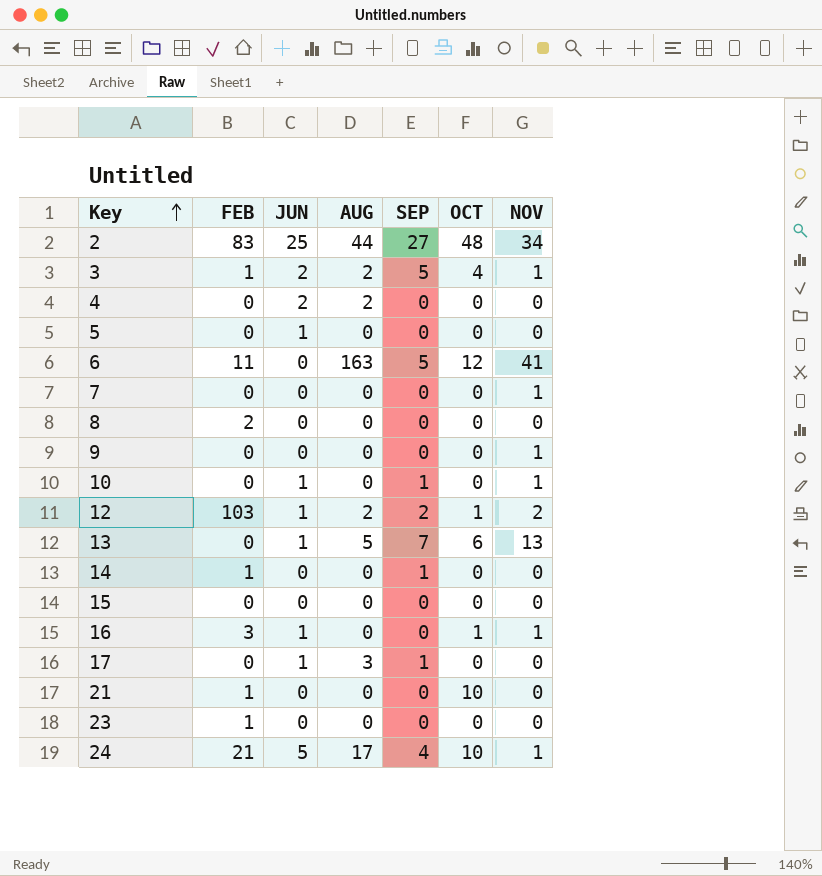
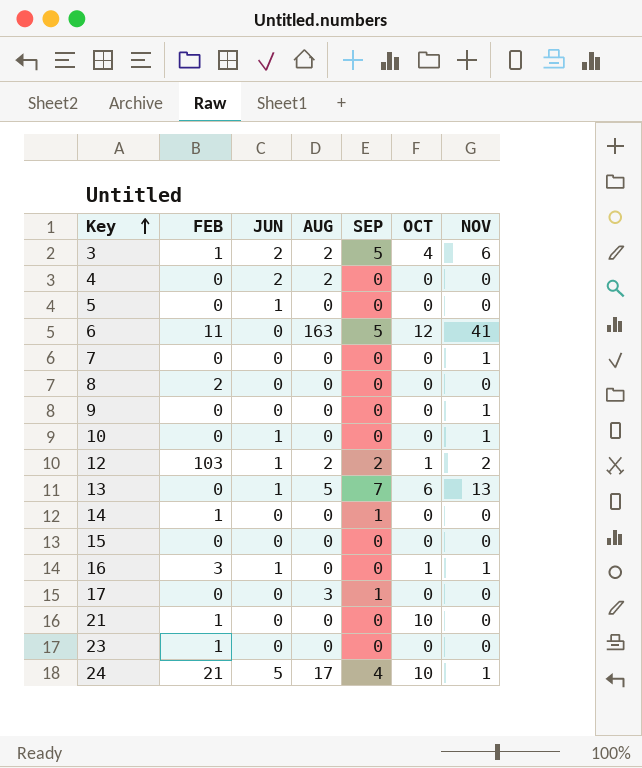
row 2: 83 | 25 | 44 | 27 | 48 | 34 -> none
3 | NOV: 1 -> 6
10 | SEP: 1 -> 0
17 | JUN: 1 -> 0

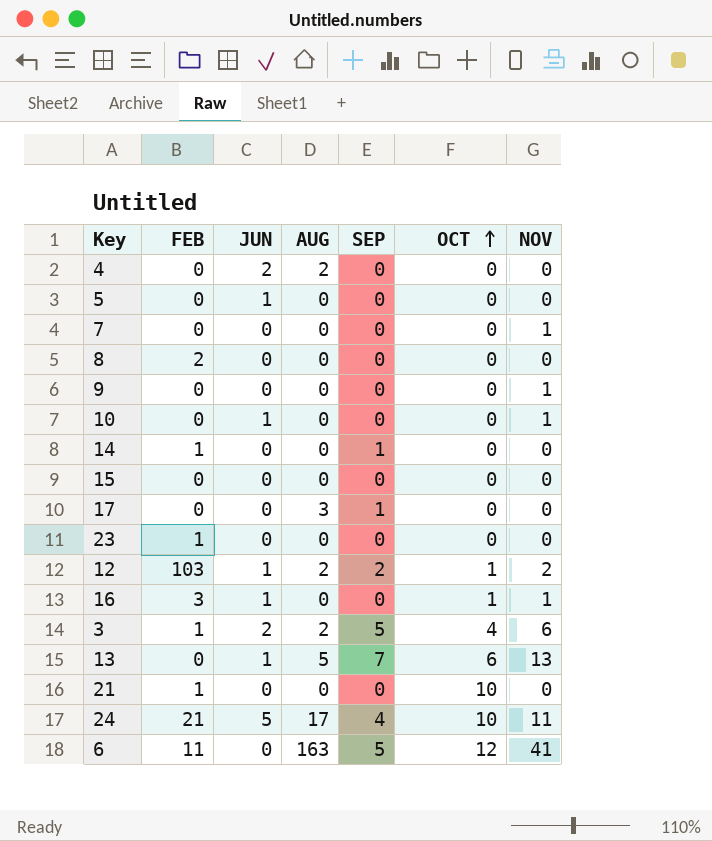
row order: Key ascending -> OCT ascending
24 | NOV: 1 -> 11

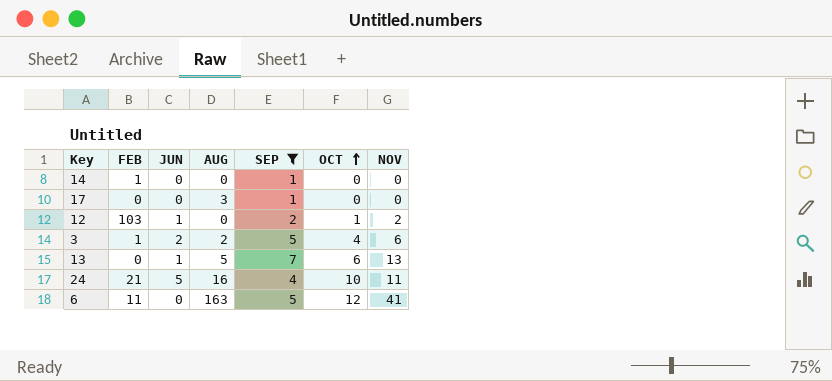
filter: none -> SEP != 0
12 | AUG: 2 -> 0
24 | AUG: 17 -> 16

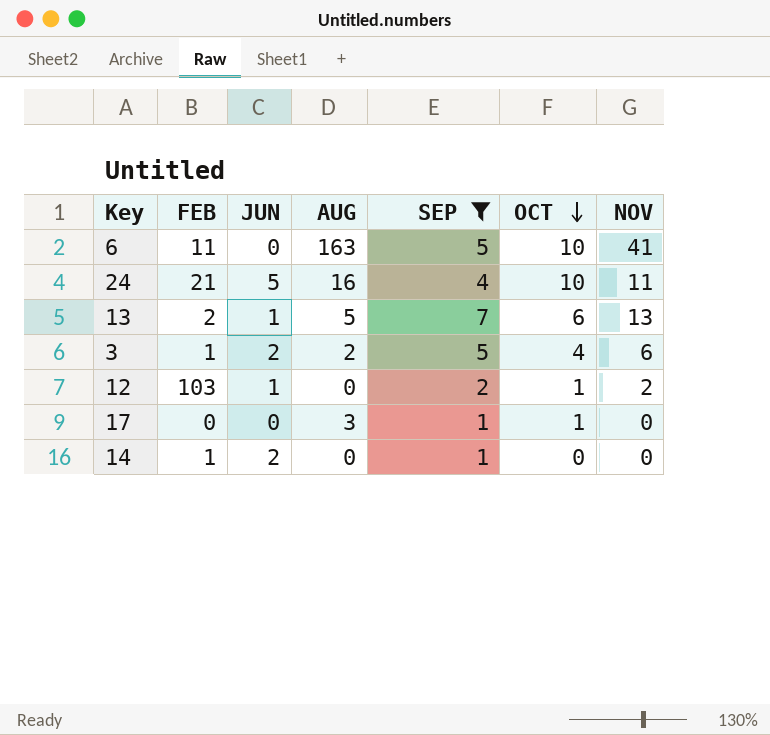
row order: OCT ascending -> OCT descending
6 | OCT: 12 -> 10
13 | FEB: 0 -> 2
17 | OCT: 0 -> 1
14 | JUN: 0 -> 2

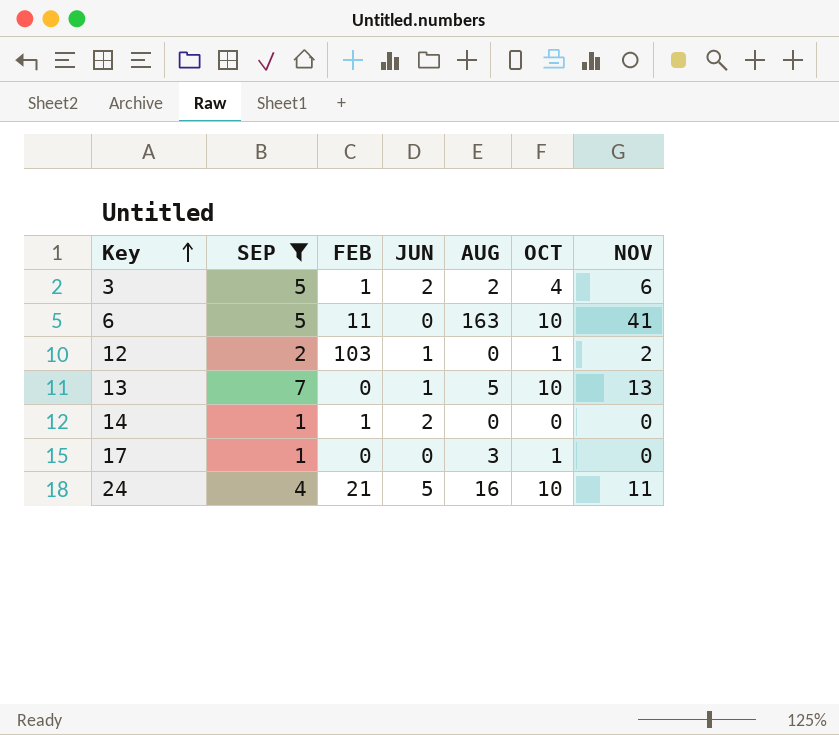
row order: OCT descending -> Key ascending
column SEP | position: 5 -> 2
13 | FEB: 2 -> 0
13 | OCT: 6 -> 10

